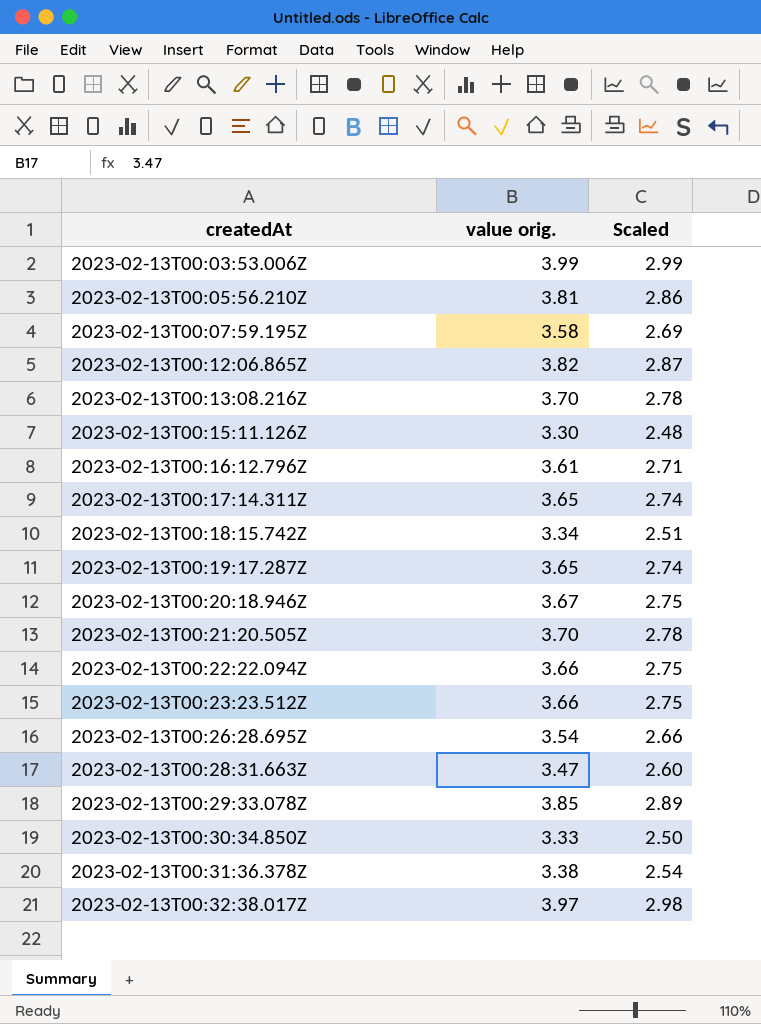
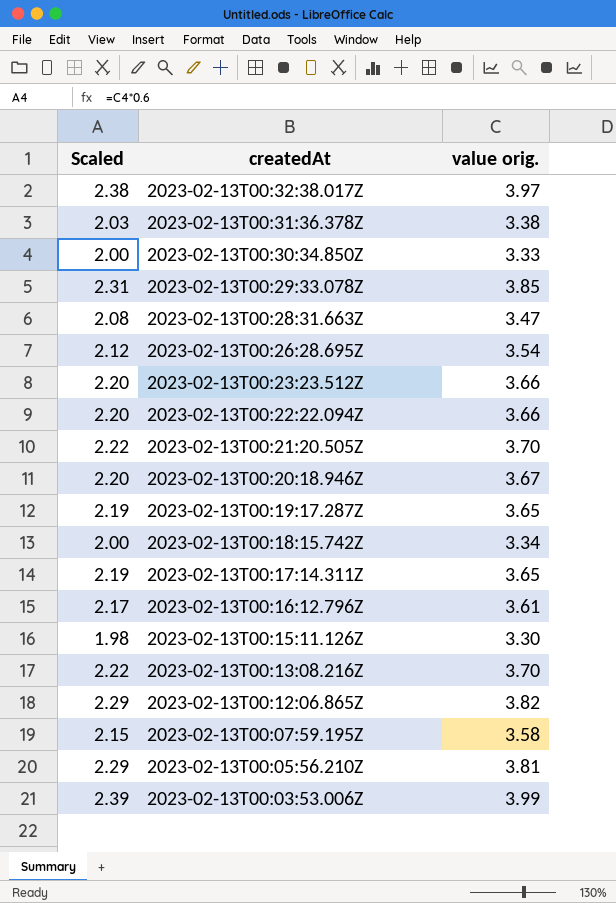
row order: createdAt ascending -> createdAt descending
column Scaled | formula: [value orig.] * 0.75 -> [value orig.] * 0.6
column Scaled | position: 3 -> 1

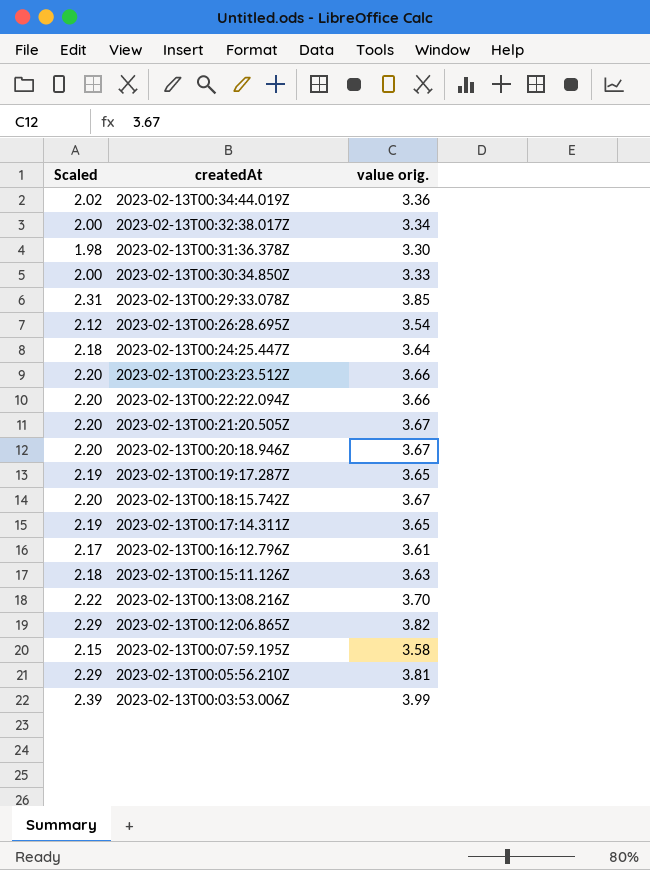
row 2023-02-13T00:28:31.663Z: 2.08 | 3.47 -> none
row 2023-02-13T00:34:44.019Z: none -> 2.02 | 3.36
2023-02-13T00:32:38.017Z | Scaled: 2.38 -> 2.00
2023-02-13T00:32:38.017Z | value orig.: 3.97 -> 3.34
2023-02-13T00:31:36.378Z | Scaled: 2.03 -> 1.98
2023-02-13T00:31:36.378Z | value orig.: 3.38 -> 3.30
row 2023-02-13T00:24:25.447Z: none -> 2.18 | 3.64
2023-02-13T00:21:20.505Z | Scaled: 2.22 -> 2.20
2023-02-13T00:21:20.505Z | value orig.: 3.70 -> 3.67
2023-02-13T00:18:15.742Z | Scaled: 2.00 -> 2.20
2023-02-13T00:18:15.742Z | value orig.: 3.34 -> 3.67
2023-02-13T00:15:11.126Z | Scaled: 1.98 -> 2.18
2023-02-13T00:15:11.126Z | value orig.: 3.30 -> 3.63

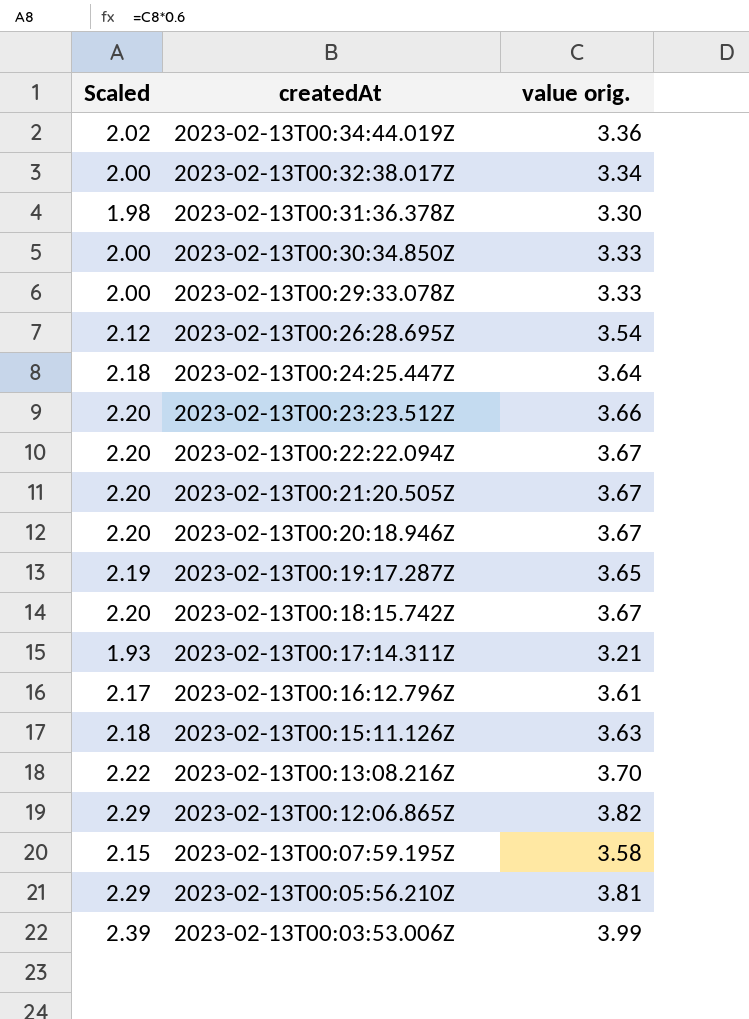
2023-02-13T00:29:33.078Z | Scaled: 2.31 -> 2.00
2023-02-13T00:29:33.078Z | value orig.: 3.85 -> 3.33
2023-02-13T00:22:22.094Z | value orig.: 3.66 -> 3.67
2023-02-13T00:17:14.311Z | Scaled: 2.19 -> 1.93
2023-02-13T00:17:14.311Z | value orig.: 3.65 -> 3.21

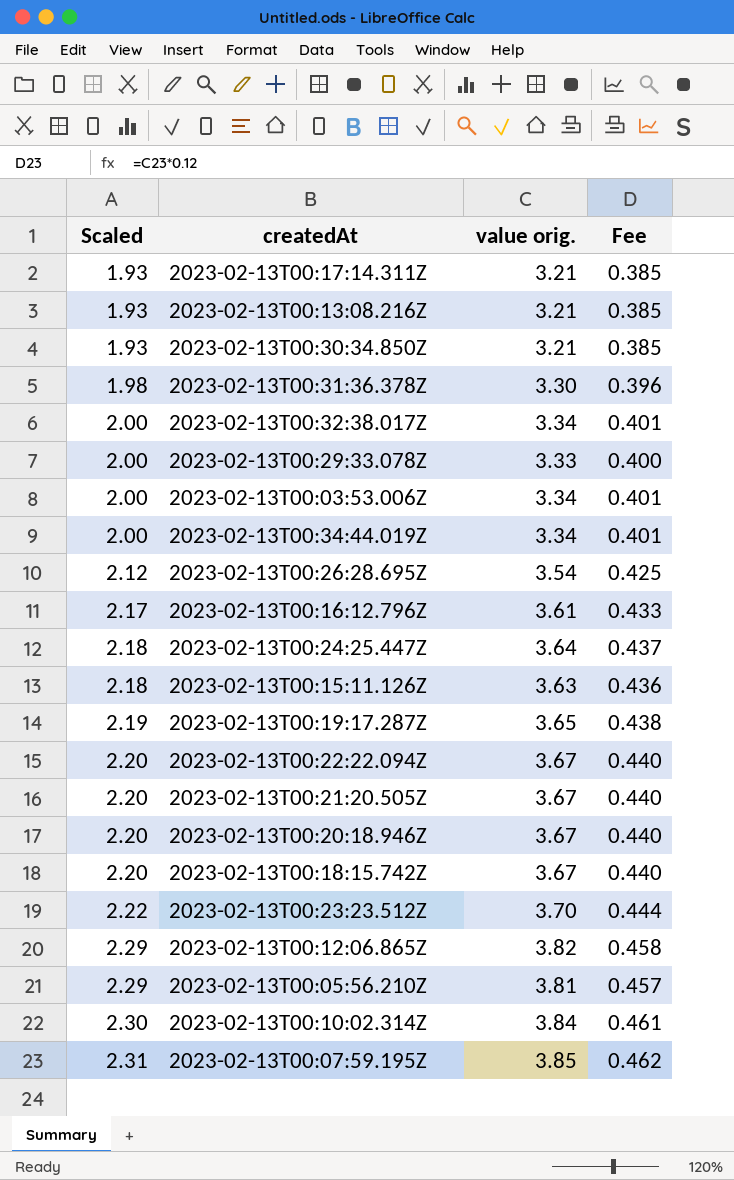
row order: createdAt descending -> Scaled ascending
column Fee | formula: none -> [value orig.] * 0.12
2023-02-13T00:13:08.216Z | Scaled: 2.22 -> 1.93
2023-02-13T00:13:08.216Z | value orig.: 3.70 -> 3.21
2023-02-13T00:30:34.850Z | Scaled: 2.00 -> 1.93
2023-02-13T00:30:34.850Z | value orig.: 3.33 -> 3.21
2023-02-13T00:03:53.006Z | Scaled: 2.39 -> 2.00
2023-02-13T00:03:53.006Z | value orig.: 3.99 -> 3.34
2023-02-13T00:34:44.019Z | Scaled: 2.02 -> 2.00
2023-02-13T00:34:44.019Z | value orig.: 3.36 -> 3.34
2023-02-13T00:23:23.512Z | Scaled: 2.20 -> 2.22
2023-02-13T00:23:23.512Z | value orig.: 3.66 -> 3.70
row 2023-02-13T00:10:02.314Z: none -> 2.30 | 3.84 | 0.461
2023-02-13T00:07:59.195Z | Scaled: 2.15 -> 2.31
2023-02-13T00:07:59.195Z | value orig.: 3.58 -> 3.85

